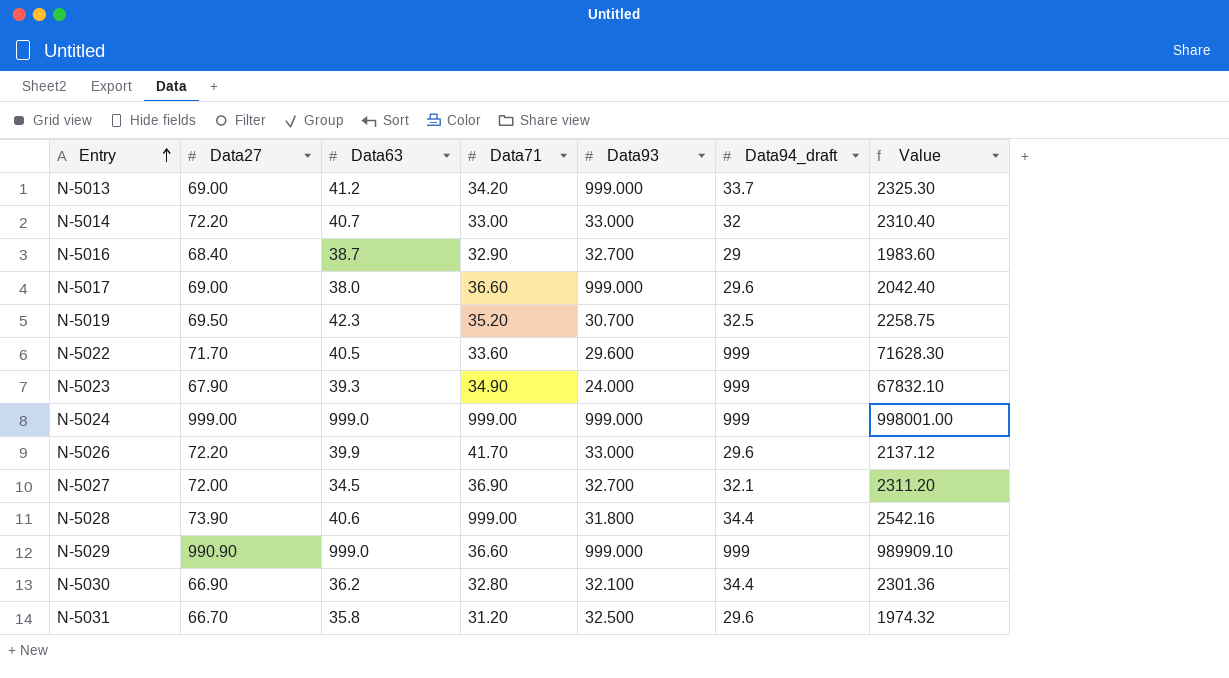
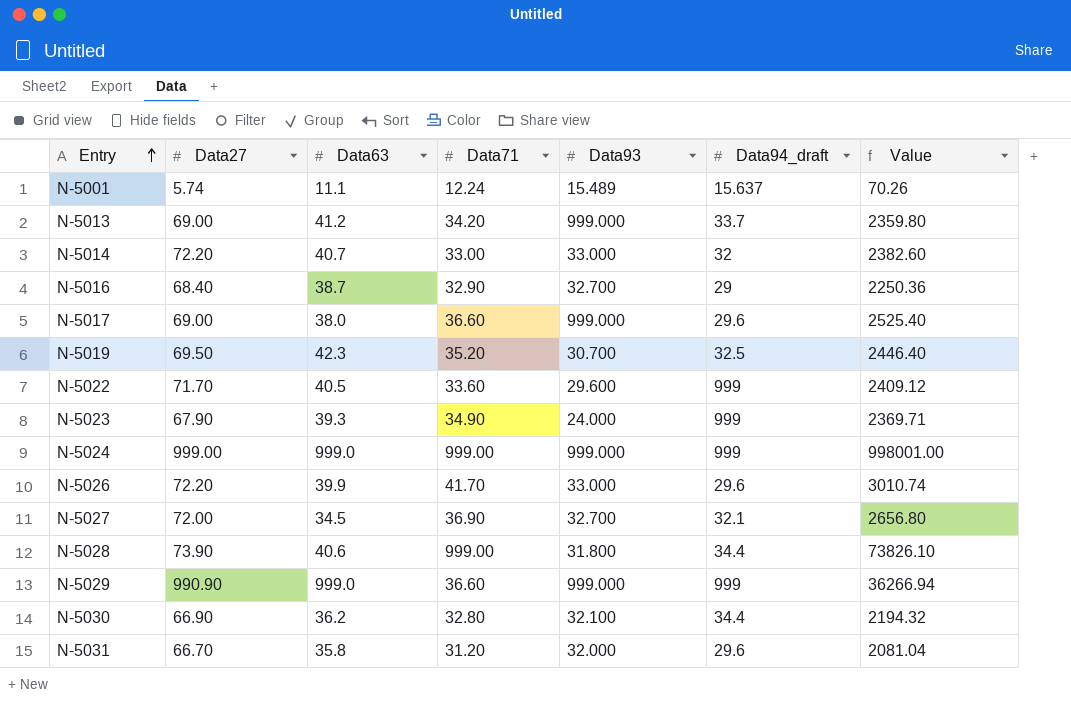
column Value | formula: [Data27] * [Data94_draft] -> [Data27] * [Data71]
row N-5001: none -> 5.74 | 11.1 | 12.24 | 15.489 | 15.637 | 70.26
N-5031 | Data93: 32.500 -> 32.000

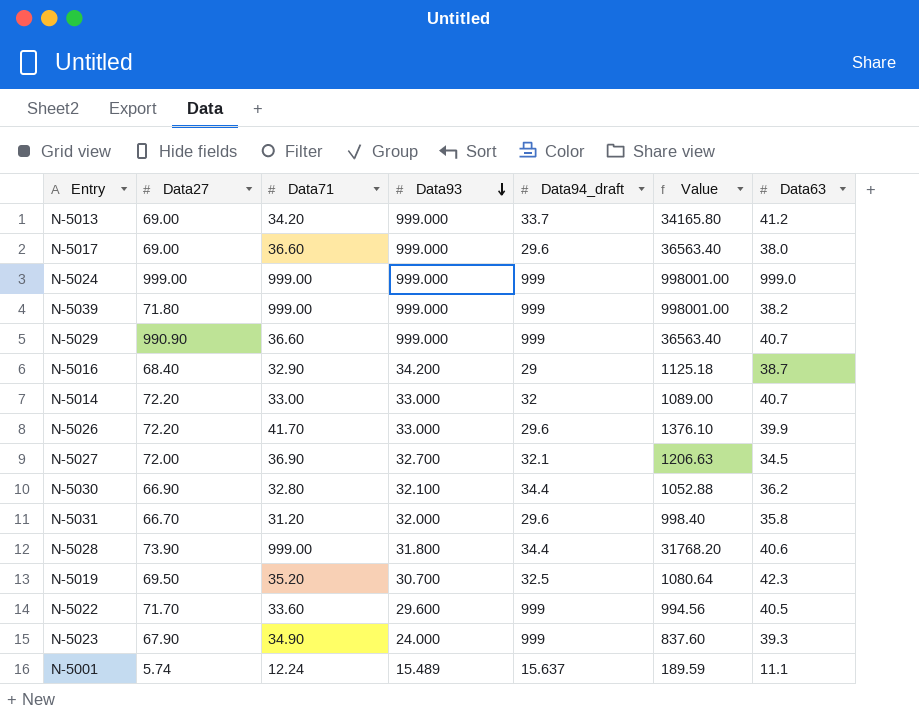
row order: Entry ascending -> Data93 descending
column Value | formula: [Data27] * [Data71] -> [Data71] * [Data93]
column Data63 | position: 3 -> 7
row N-5039: none -> 71.80 | 999.00 | 999.000 | 999 | 998001.00 | 38.2
N-5029 | Data63: 999.0 -> 40.7
N-5016 | Data93: 32.700 -> 34.200

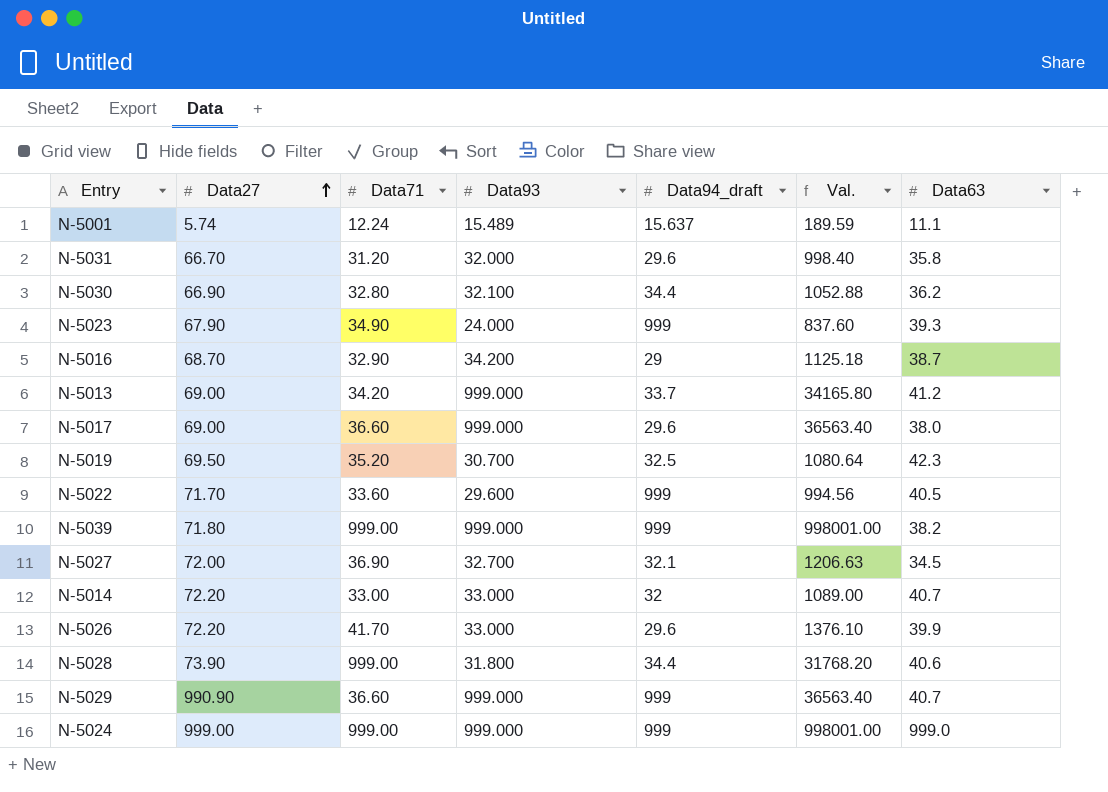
row order: Data93 descending -> Data27 ascending
column name: Value -> Val.
N-5016 | Data27: 68.40 -> 68.70

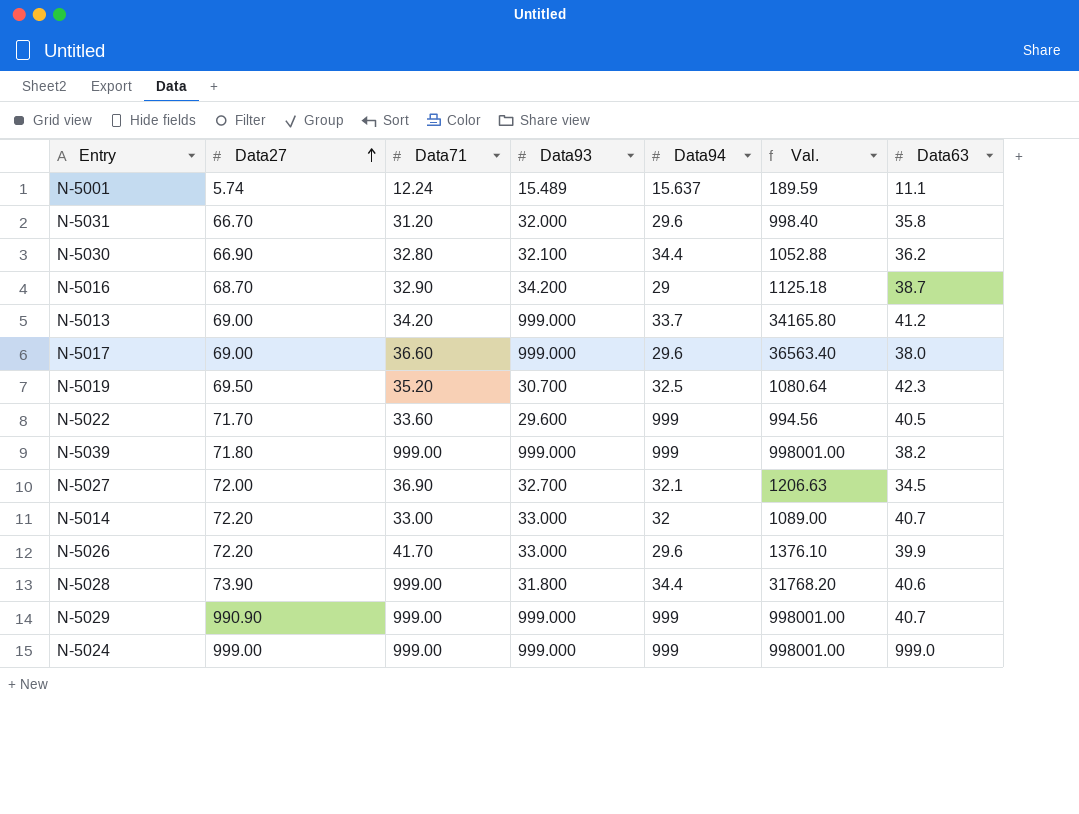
column name: Data94_draft -> Data94
row N-5023: 67.90 | 34.90 | 24.000 | 999 | 837.60 | 39.3 -> none
N-5029 | Data71: 36.60 -> 999.00
N-5029 | Val.: 36563.40 -> 998001.00

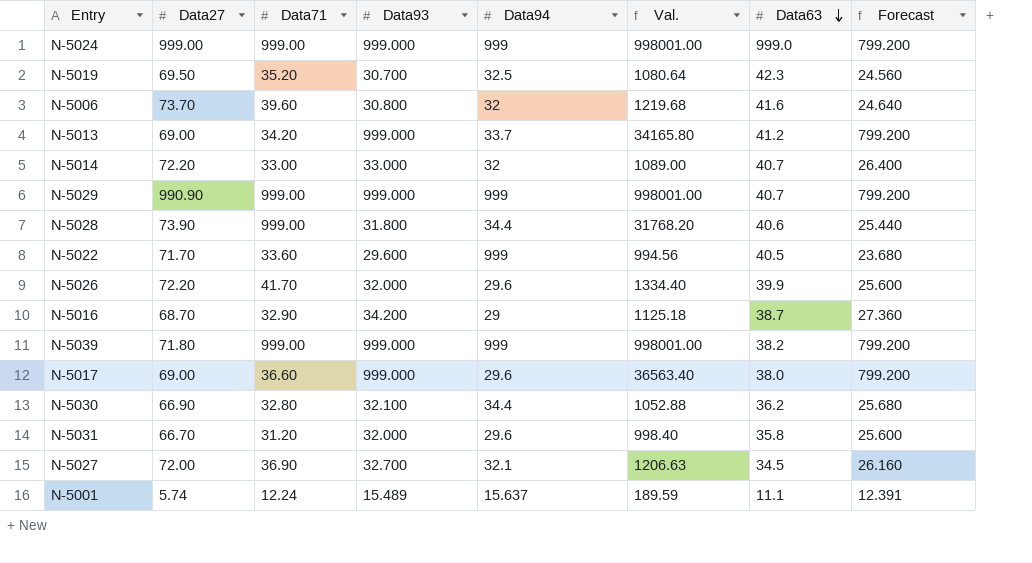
row order: Data27 ascending -> Data63 descending
column Forecast | formula: none -> [Data93] * 0.8
row N-5006: none -> 73.70 | 39.60 | 30.800 | 32 | 1219.68 | 41.6 | 24.640
N-5026 | Data93: 33.000 -> 32.000
N-5026 | Val.: 1376.10 -> 1334.40

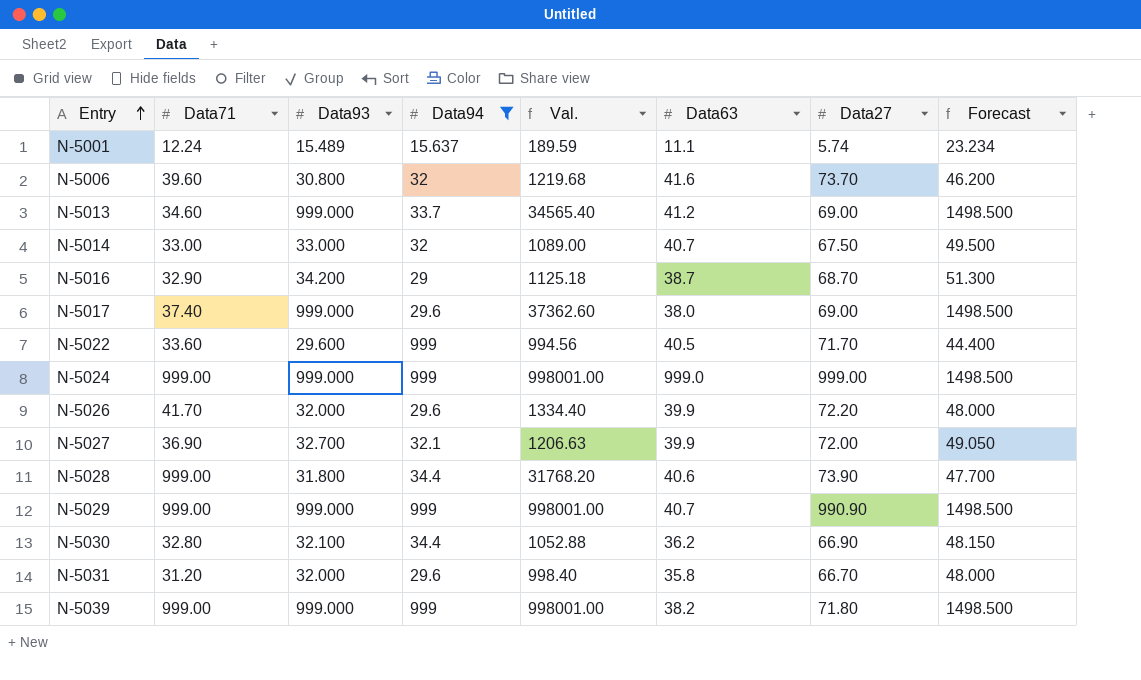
filter: none -> Data94 != 32.5
row order: Data63 descending -> Entry ascending
column Data27 | position: 2 -> 7
column Forecast | formula: [Data93] * 0.8 -> [Data93] * 1.5
N-5013 | Data71: 34.20 -> 34.60
N-5013 | Val.: 34165.80 -> 34565.40
N-5014 | Data27: 72.20 -> 67.50
N-5017 | Data71: 36.60 -> 37.40
N-5017 | Val.: 36563.40 -> 37362.60
N-5027 | Data63: 34.5 -> 39.9

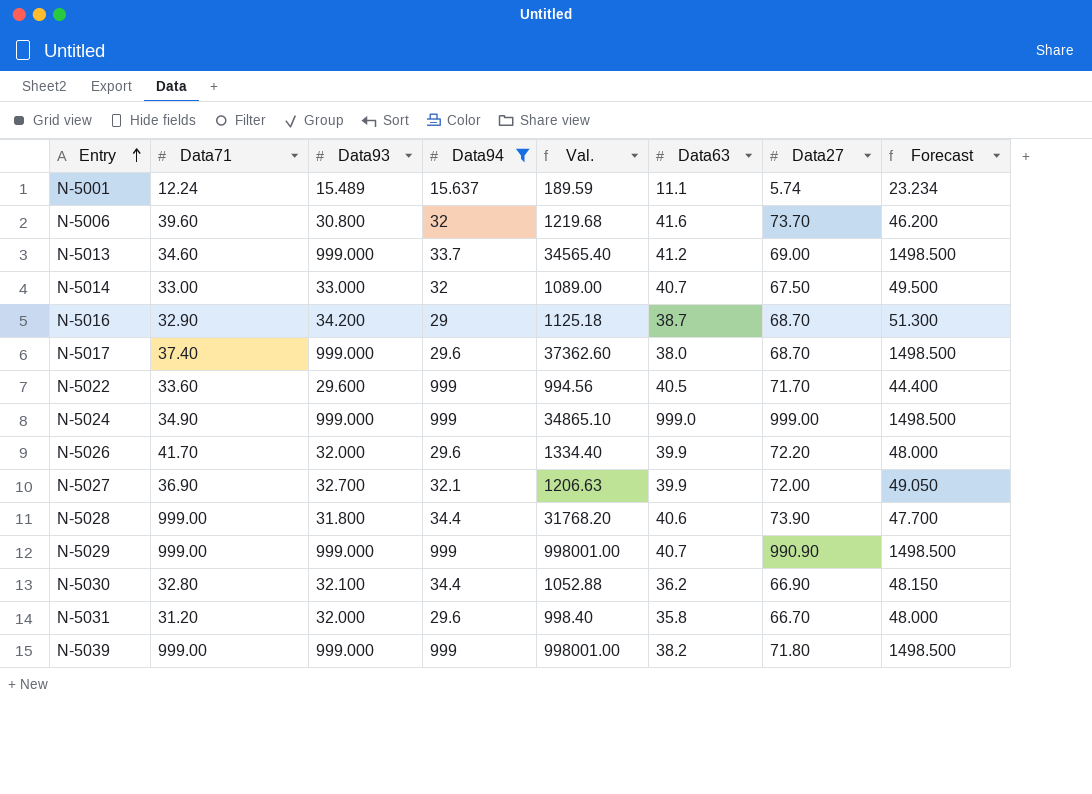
N-5017 | Data27: 69.00 -> 68.70
N-5024 | Data71: 999.00 -> 34.90
N-5024 | Val.: 998001.00 -> 34865.10

